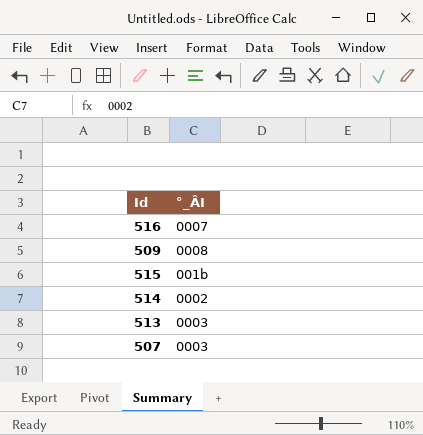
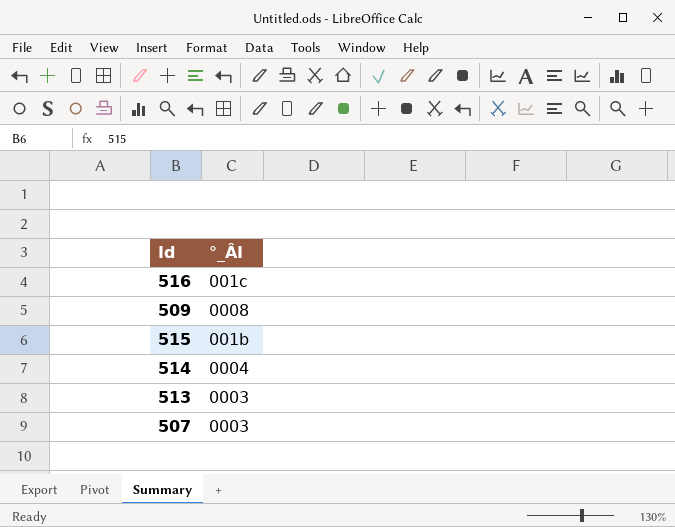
516 | °_ÂI: 0007 -> 001c
514 | °_ÂI: 0002 -> 0004

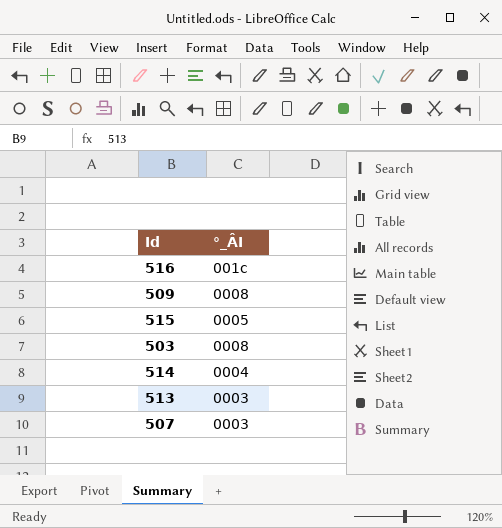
515 | °_ÂI: 001b -> 0005
row 503: none -> 0008

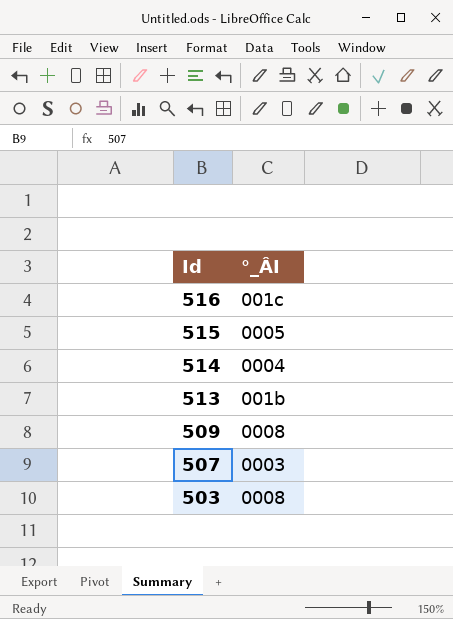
row order: none -> Id descending
513 | °_ÂI: 0003 -> 001b

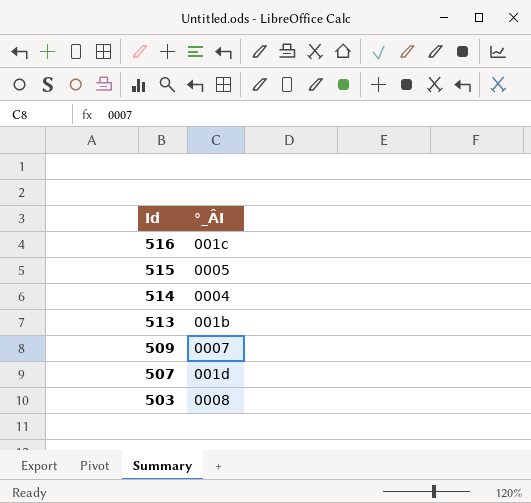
509 | °_ÂI: 0008 -> 0007
507 | °_ÂI: 0003 -> 001d

